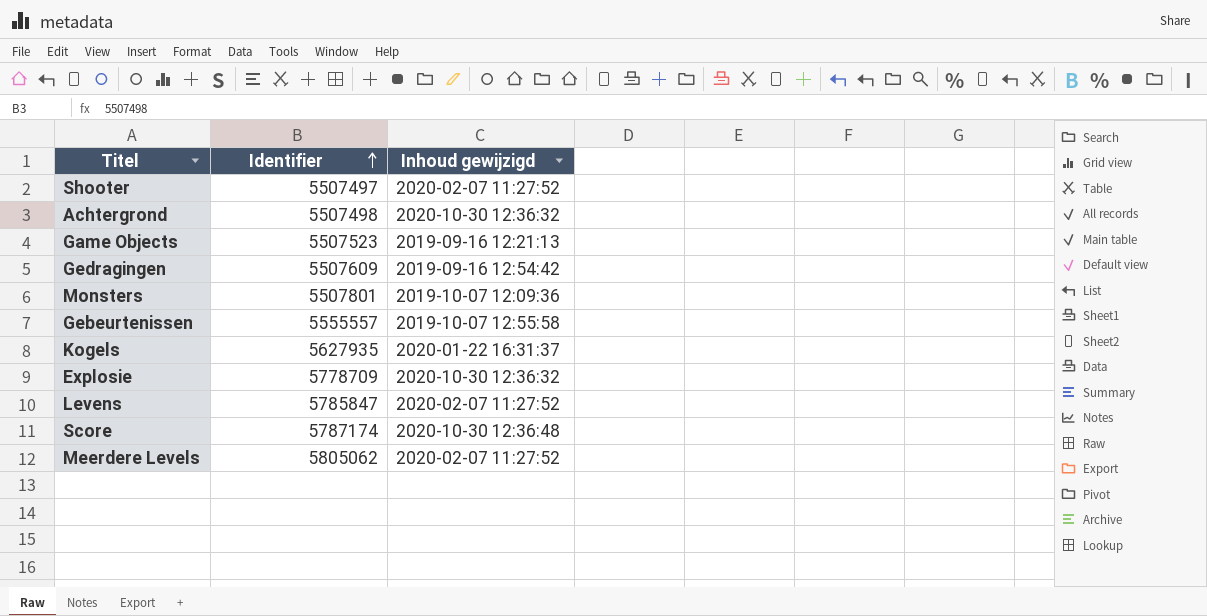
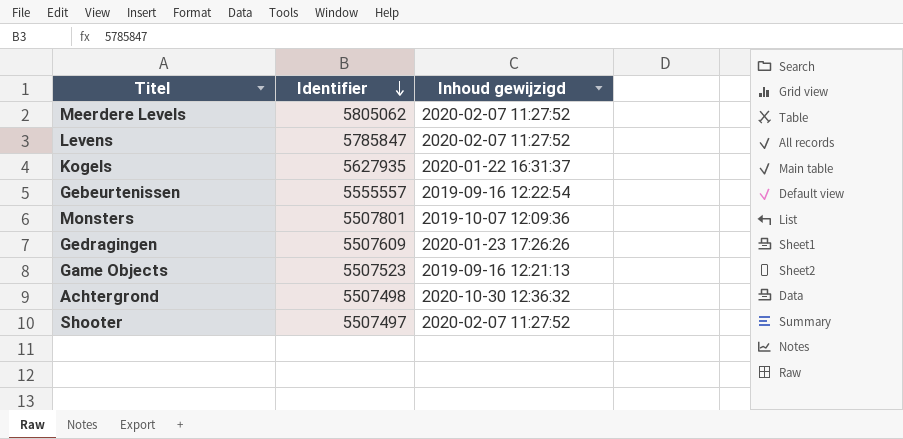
row order: Identifier ascending -> Identifier descending
row Explosie: 5778709 | 2020-10-30 12:36:32 -> none
row Score: 5787174 | 2020-10-30 12:36:48 -> none
Gebeurtenissen | Inhoud gewijzigd: 2019-10-07 12:55:58 -> 2019-09-16 12:22:54
Gedragingen | Inhoud gewijzigd: 2019-09-16 12:54:42 -> 2020-01-23 17:26:26

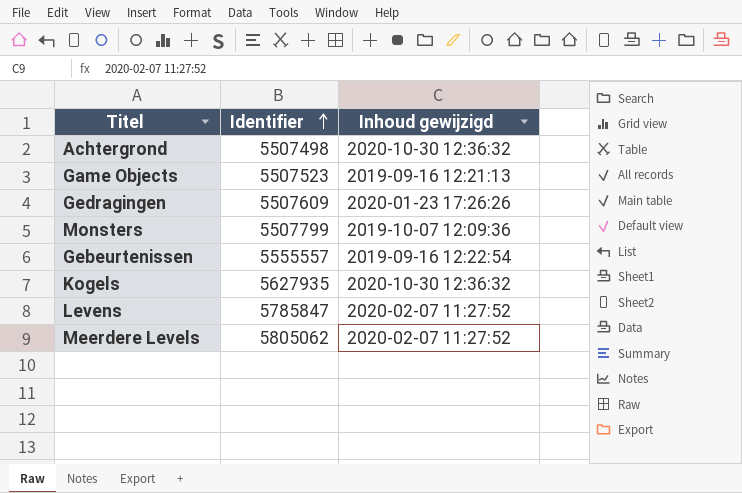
row order: Identifier descending -> Identifier ascending
row Shooter: 5507497 | 2020-02-07 11:27:52 -> none
Monsters | Identifier: 5507801 -> 5507799
Kogels | Inhoud gewijzigd: 2020-01-22 16:31:37 -> 2020-10-30 12:36:32

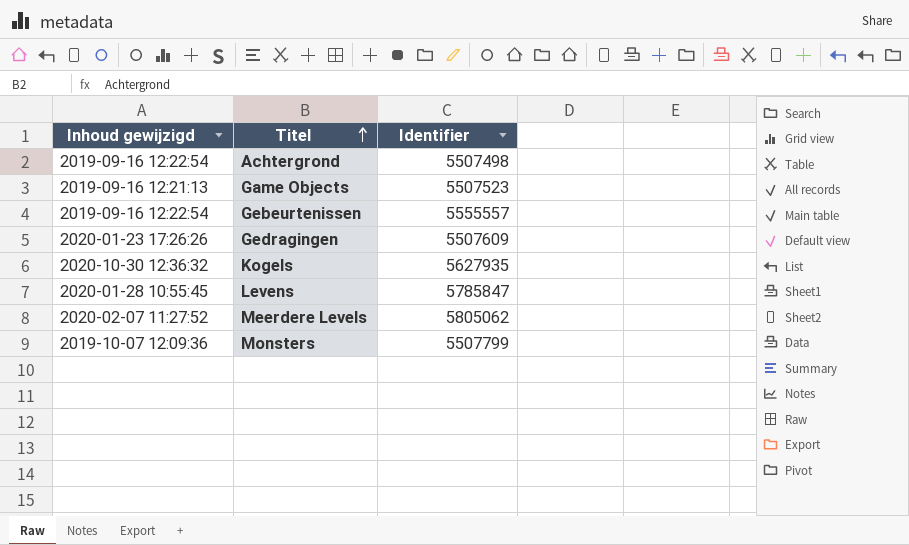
row order: Identifier ascending -> Titel ascending
column Inhoud gewijzigd | position: 3 -> 1
Achtergrond | Inhoud gewijzigd: 2020-10-30 12:36:32 -> 2019-09-16 12:22:54
Levens | Inhoud gewijzigd: 2020-02-07 11:27:52 -> 2020-01-28 10:55:45

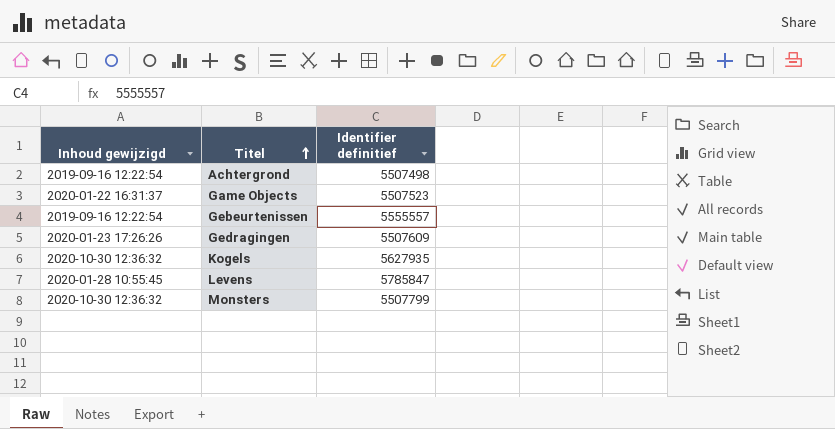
column name: Identifier -> Identifier definitief
row Meerdere Levels: 2020-02-07 11:27:52 | 5805062 -> none
Game Objects | Inhoud gewijzigd: 2019-09-16 12:21:13 -> 2020-01-22 16:31:37
Monsters | Inhoud gewijzigd: 2019-10-07 12:09:36 -> 2020-10-30 12:36:32

